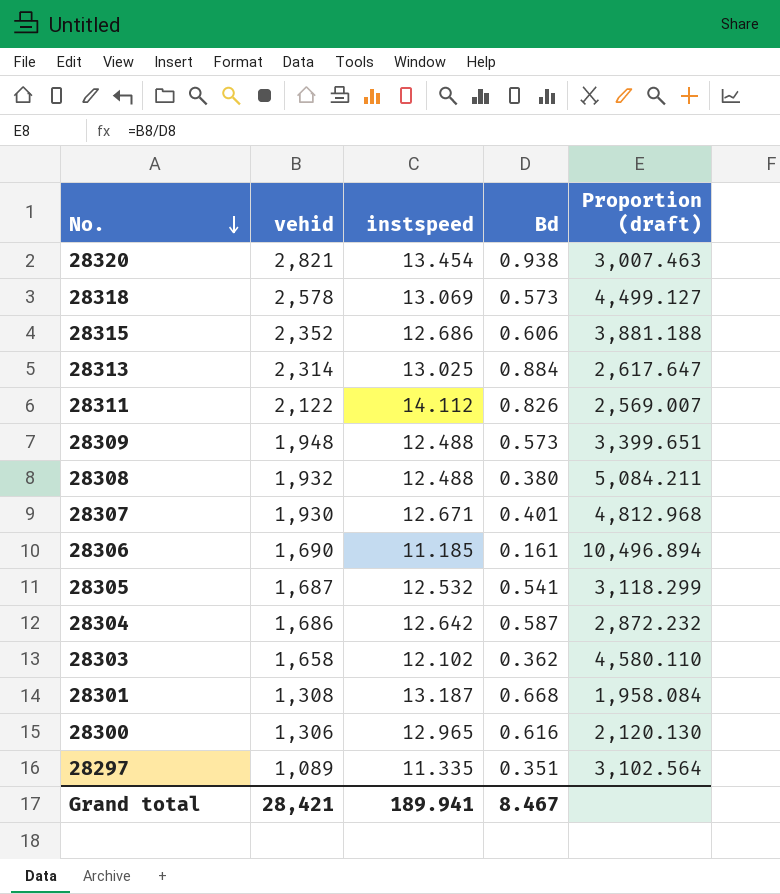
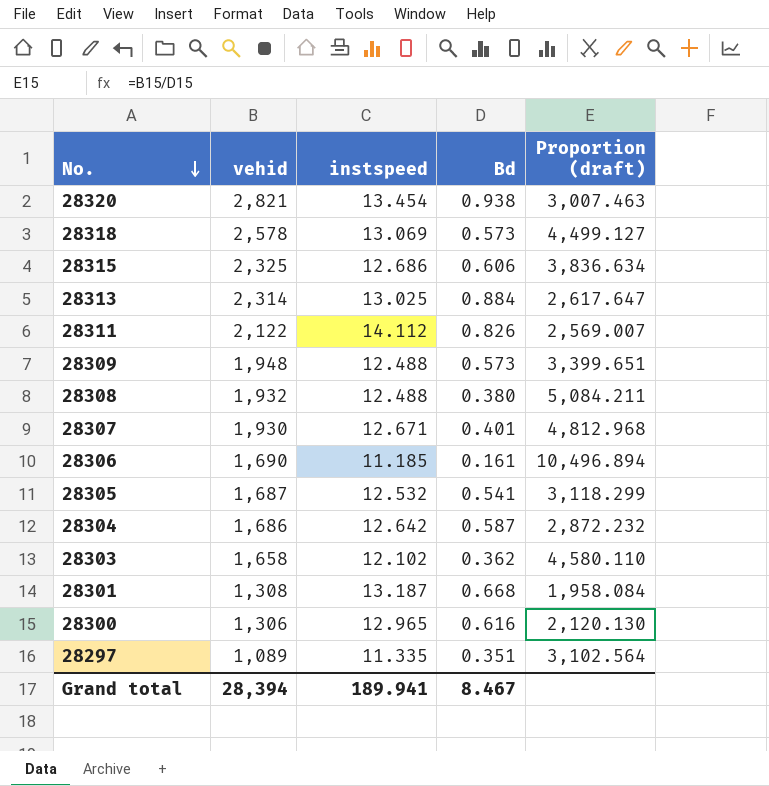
28315 | vehid: 2,352 -> 2,325
28315 | Proportion (draft): 3,881.188 -> 3,836.634
Grand total | vehid: 28,421 -> 28,394

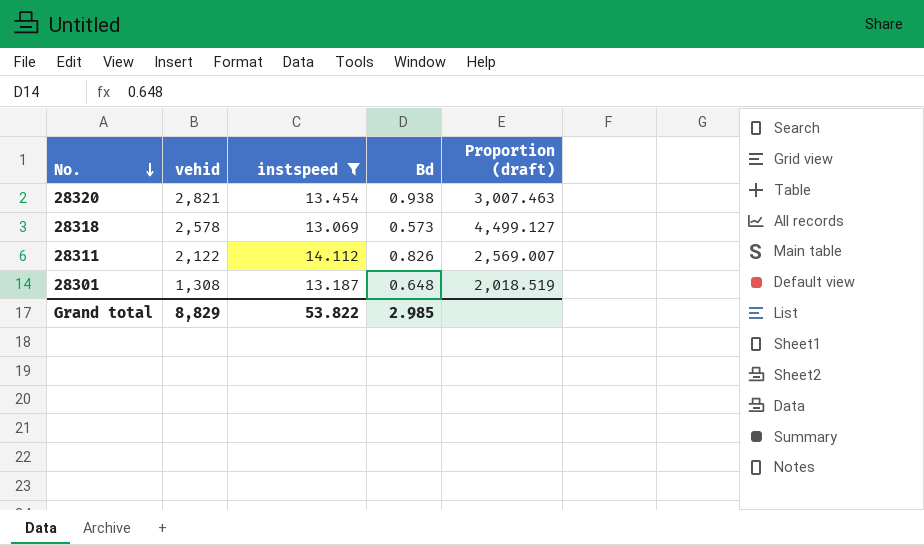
filter: none -> instspeed >= 13.069
28301 | Bd: 0.668 -> 0.648
28301 | Proportion (draft): 1,958.084 -> 2,018.519
Grand total | vehid: 28,394 -> 8,829
Grand total | instspeed: 189.941 -> 53.822
Grand total | Bd: 8.467 -> 2.985

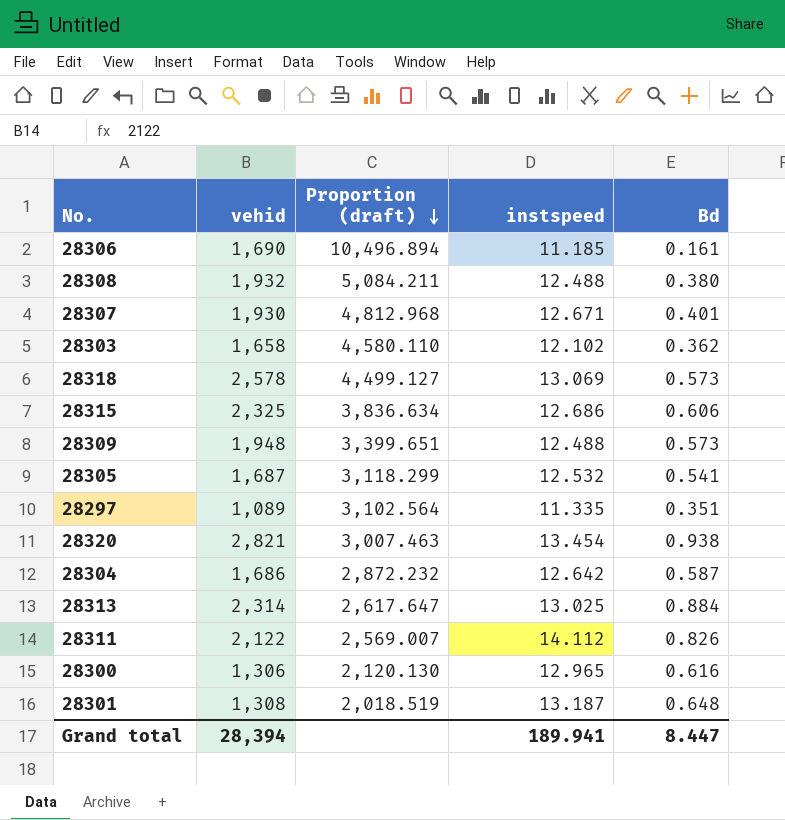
filter: instspeed >= 13.069 -> none
row order: No. descending -> Proportion (draft) descending
column Proportion (draft) | position: 5 -> 3
Grand total | vehid: 8,829 -> 28,394
Grand total | instspeed: 53.822 -> 189.941
Grand total | Bd: 2.985 -> 8.447

